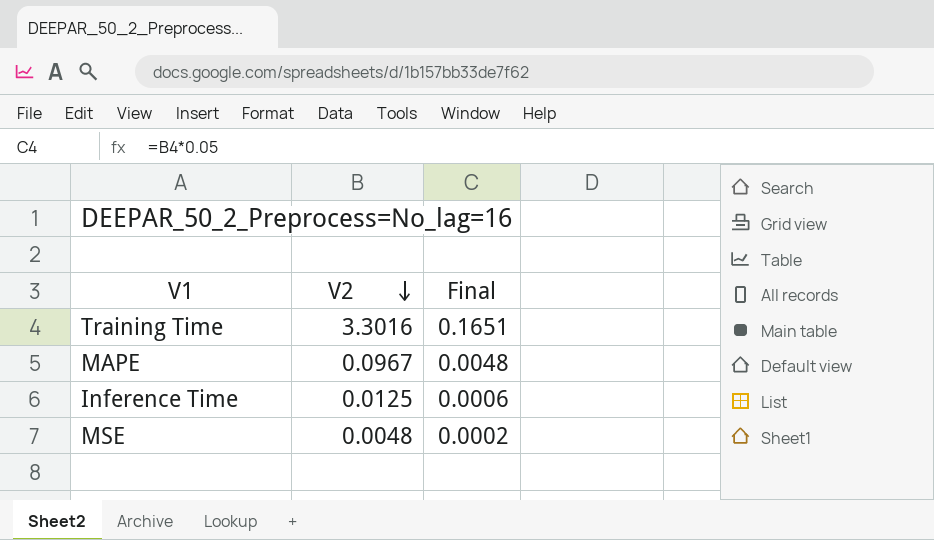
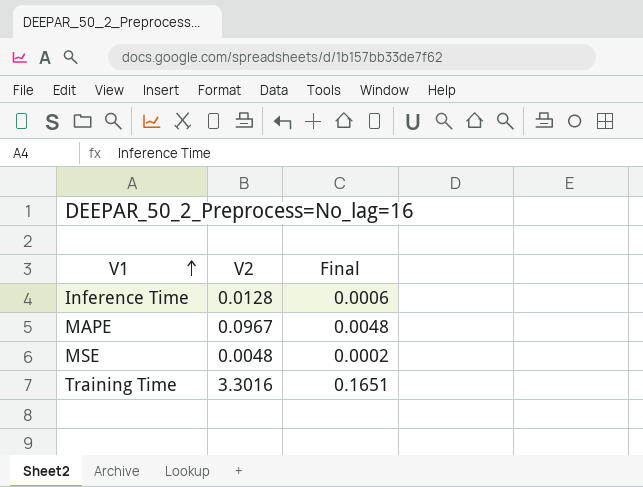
row order: V2 descending -> V1 ascending
Inference Time | V2: 0.0125 -> 0.0128

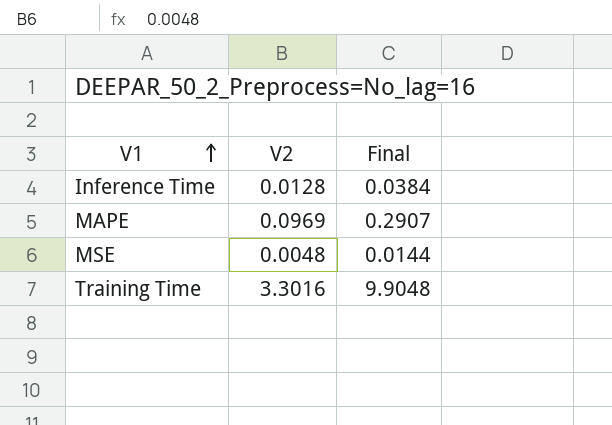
column Final | formula: [V2] * 0.05 -> [V2] * 3
MAPE | V2: 0.0967 -> 0.0969

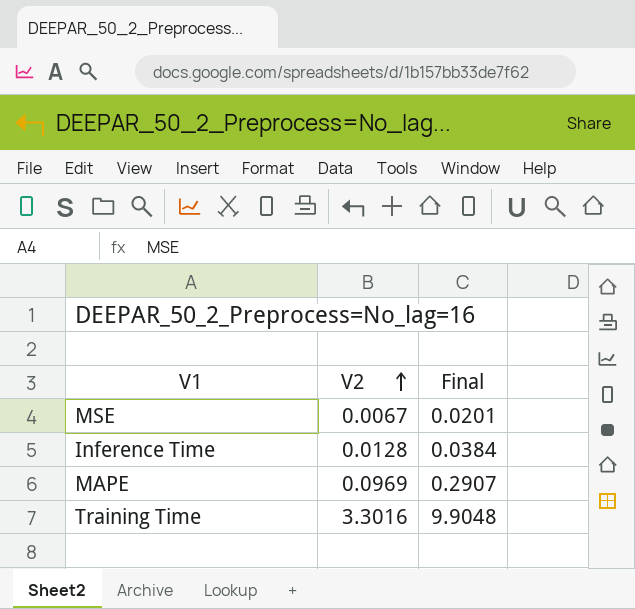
row order: V1 ascending -> V2 ascending
MSE | V2: 0.0048 -> 0.0067
MSE | Final: 0.0144 -> 0.0201

